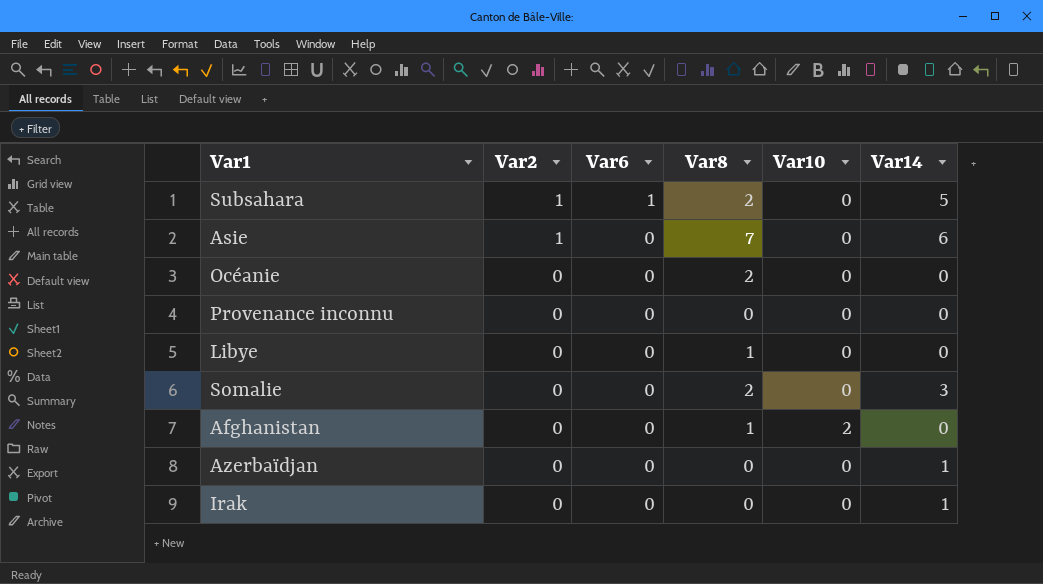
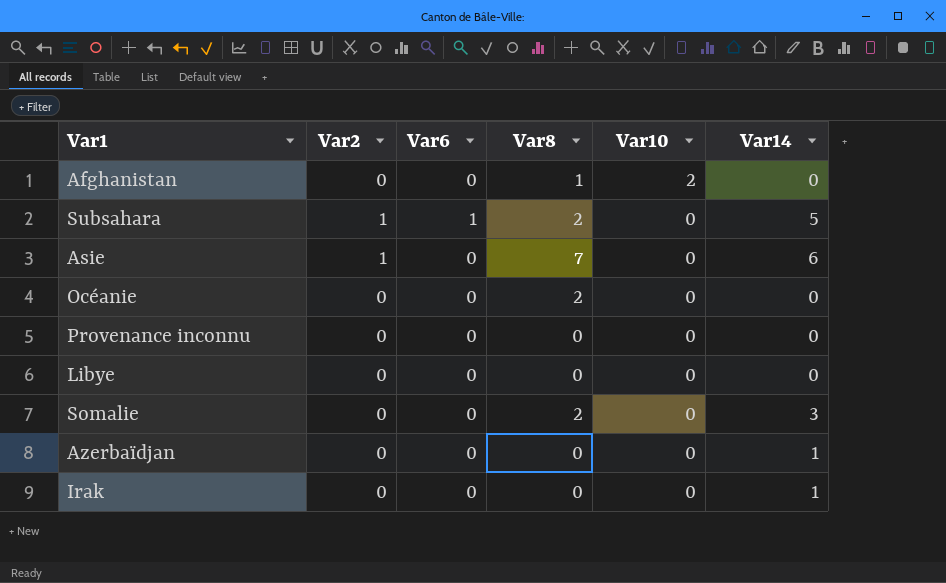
row order: Var2 descending -> Var10 descending
Libye | Var8: 1 -> 0

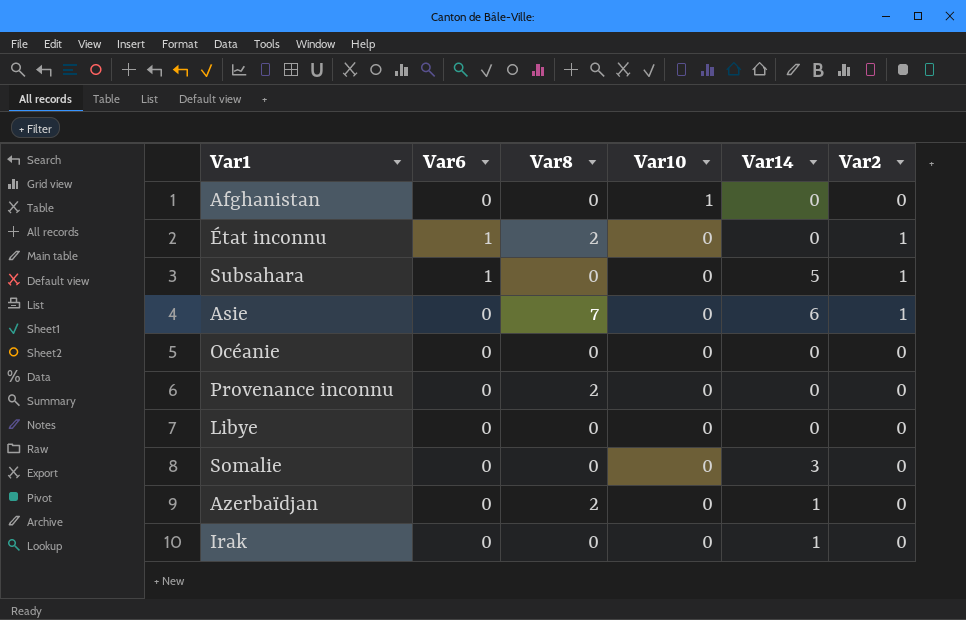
column Var2 | position: 2 -> 6
Afghanistan | Var8: 1 -> 0
Afghanistan | Var10: 2 -> 1
row État inconnu: none -> 1 | 2 | 0 | 0 | 1
Subsahara | Var8: 2 -> 0
Océanie | Var8: 2 -> 0
Provenance inconnu | Var8: 0 -> 2
Somalie | Var8: 2 -> 0
Azerbaïdjan | Var8: 0 -> 2

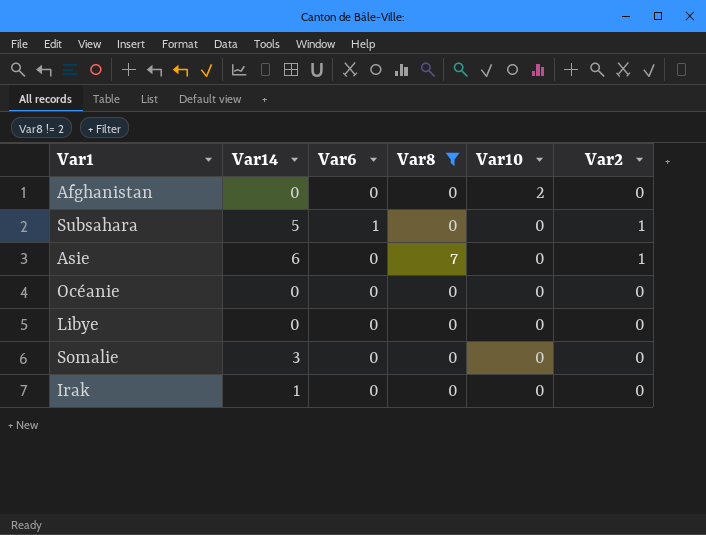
filter: none -> Var8 != 2
column Var14 | position: 5 -> 2
Afghanistan | Var10: 1 -> 2

